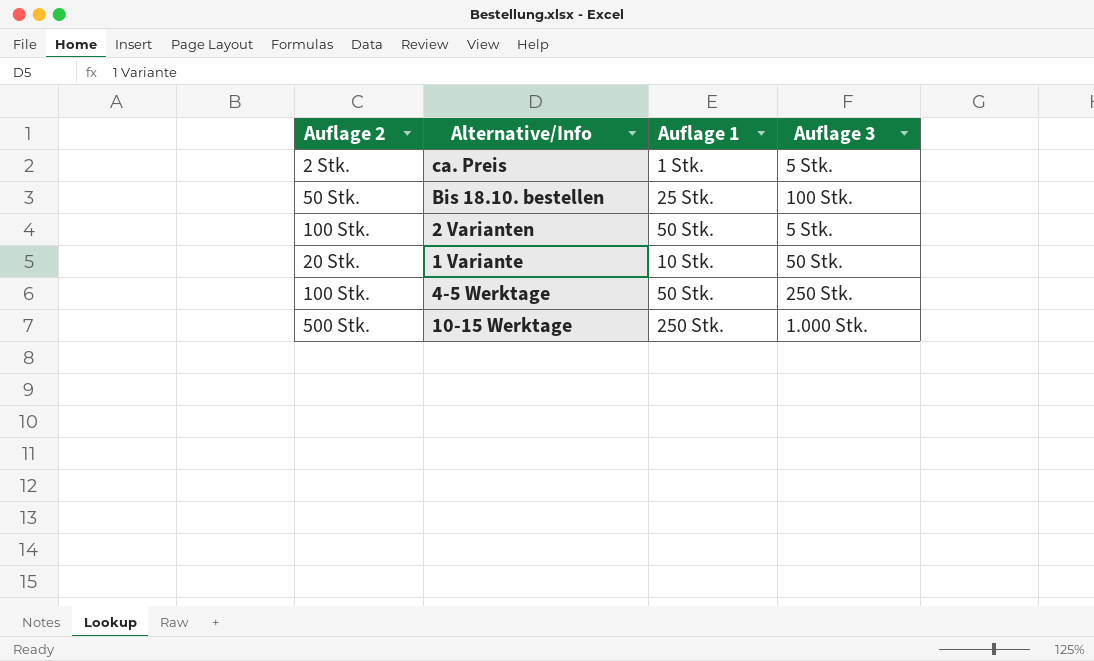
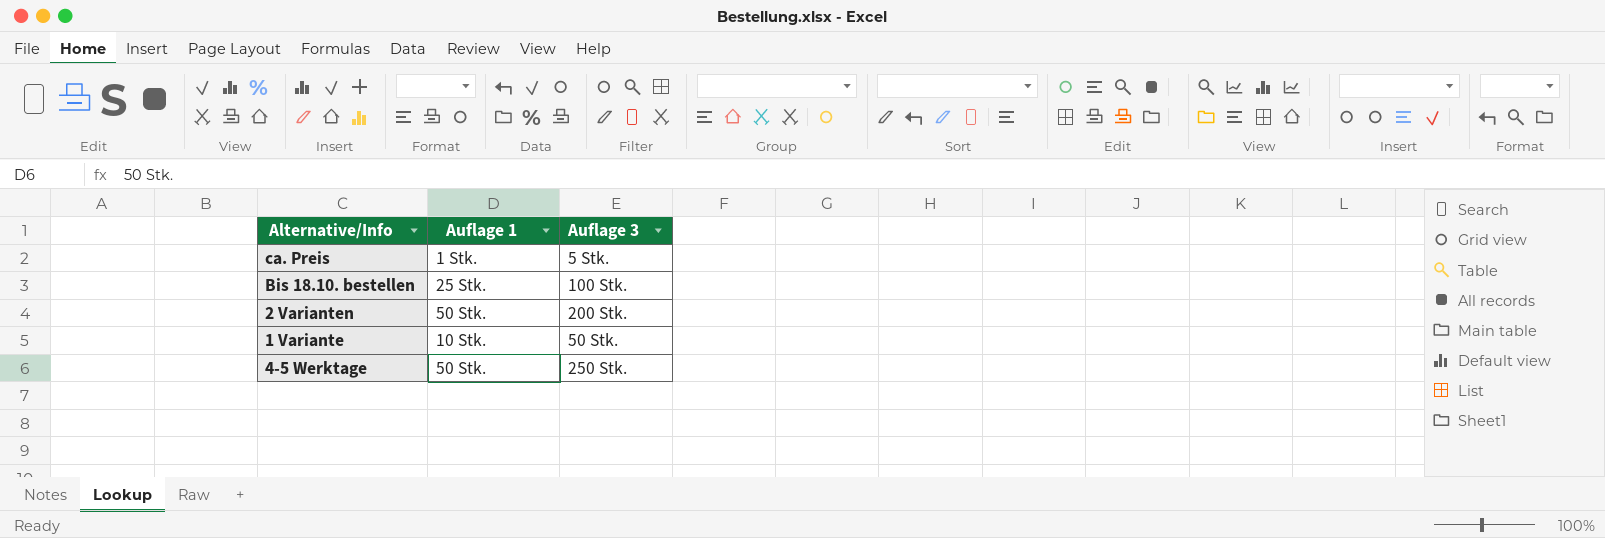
column Auflage 2 | position: 1 -> none
row 10-15 Werktage: 500 Stk. | 250 Stk. | 1.000 Stk. -> none
2 Varianten | Auflage 3: 5 Stk. -> 200 Stk.

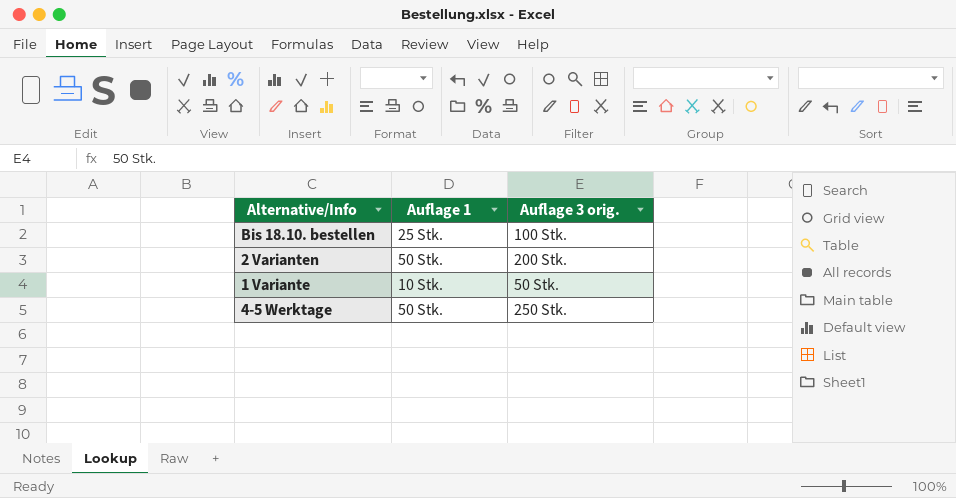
column name: Auflage 3 -> Auflage 3 orig.
row ca. Preis: 1 Stk. | 5 Stk. -> none

